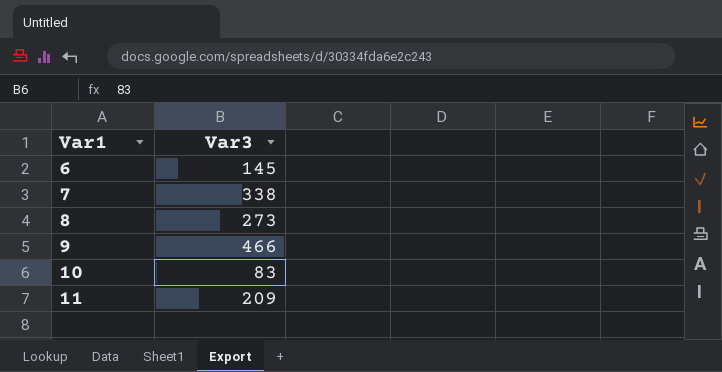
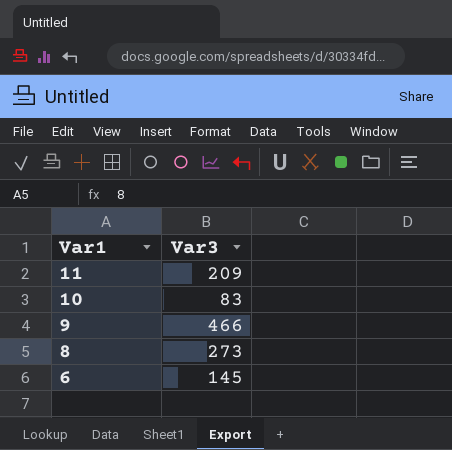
row order: Var1 ascending -> Var1 descending
row 7: 338 -> none

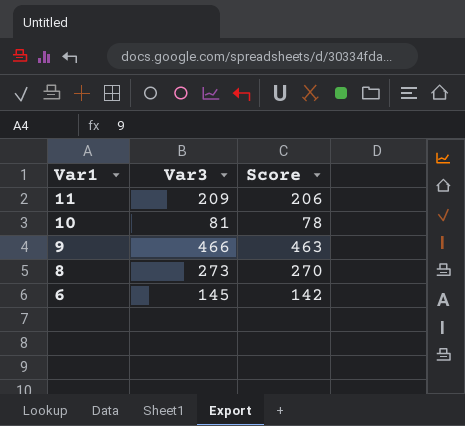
column Score | formula: none -> [Var3] - 3
10 | Var3: 83 -> 81

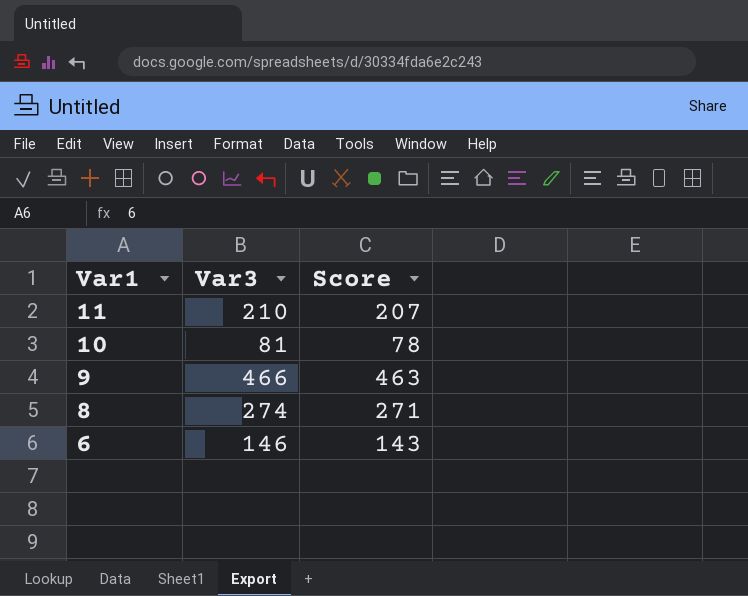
11 | Var3: 209 -> 210
11 | Score: 206 -> 207
8 | Var3: 273 -> 274
8 | Score: 270 -> 271
6 | Var3: 145 -> 146
6 | Score: 142 -> 143

